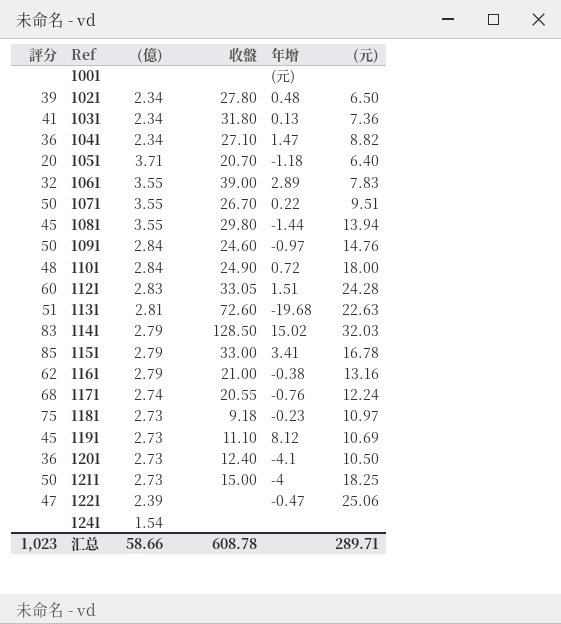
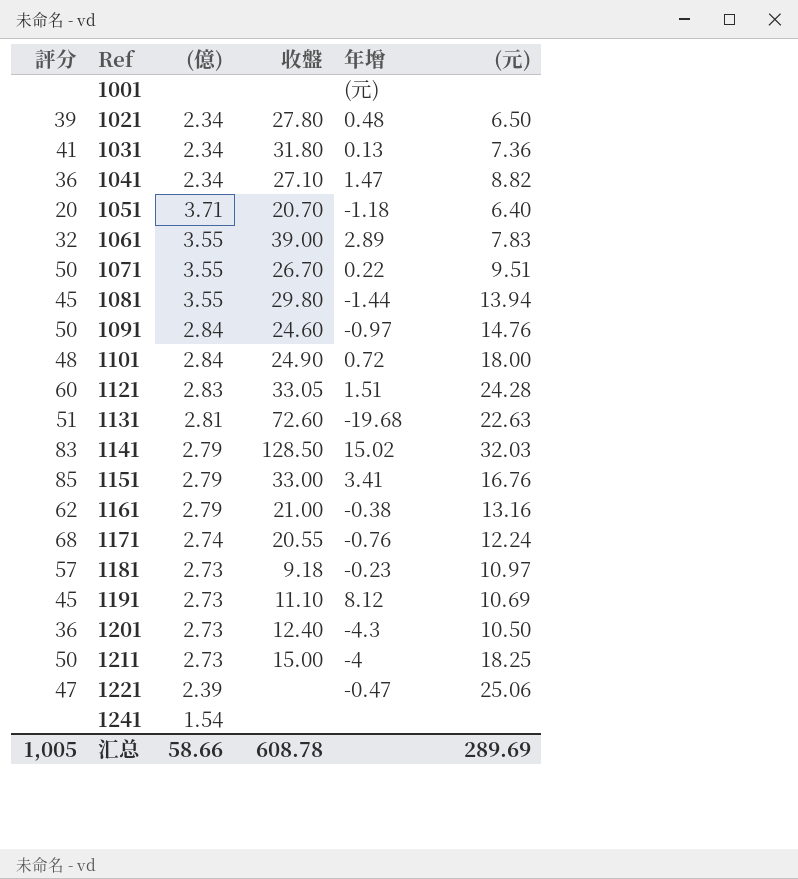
1151 | (元): 16.78 -> 16.76
1181 | 評分: 75 -> 57
1201 | 年增: -4.1 -> -4.3
汇总 | 評分: 1,023 -> 1,005
汇总 | (元): 289.71 -> 289.69

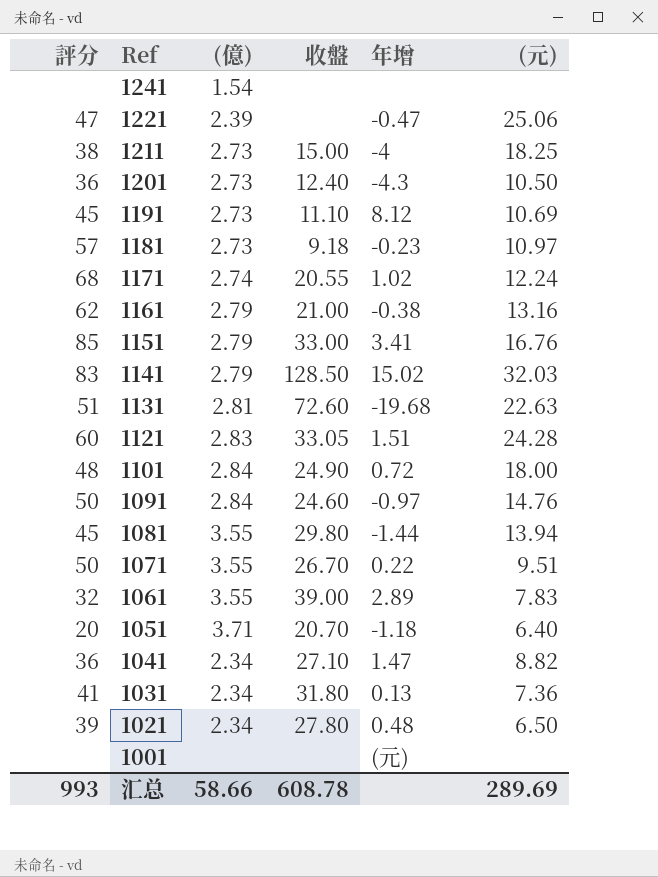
row order: Ref ascending -> Ref descending
1211 | 評分: 50 -> 38
1171 | 年增: -0.76 -> 1.02
汇总 | 評分: 1,005 -> 993

